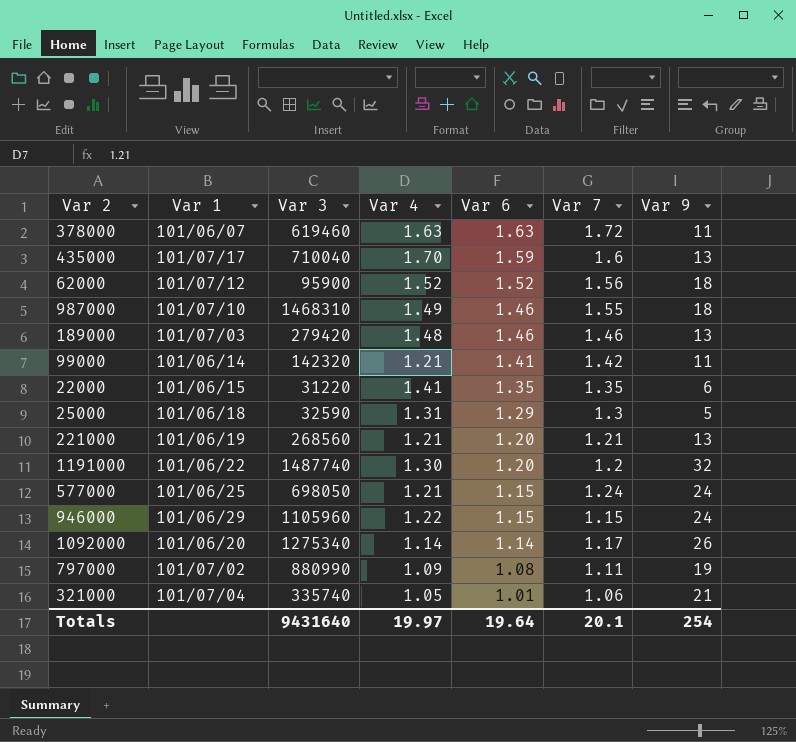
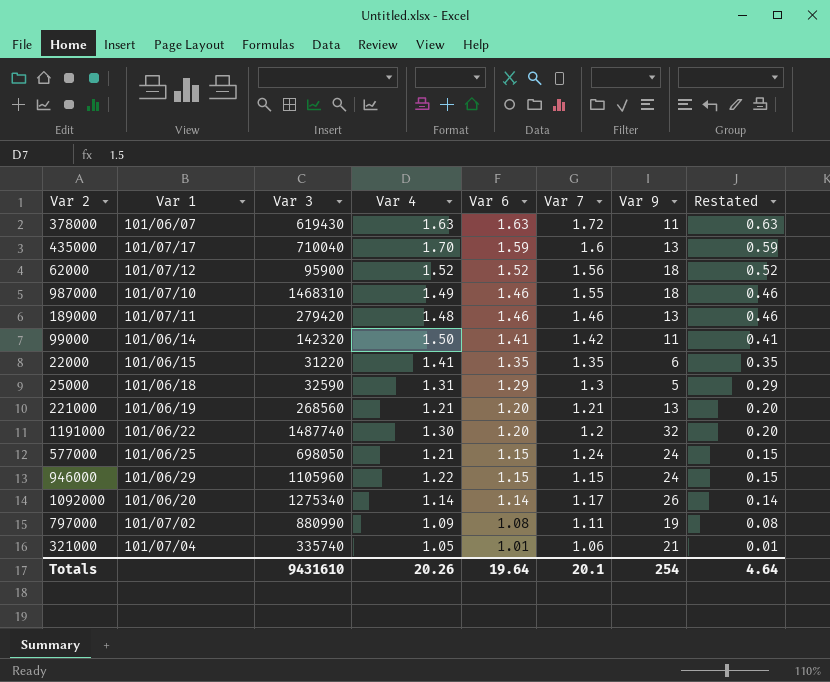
column Restated | formula: none -> [Var 6] - 1
378000 | Var 3: 619460 -> 619430
189000 | Var 1: 101/07/03 -> 101/07/11
99000 | Var 4: 1.21 -> 1.50
Totals | Var 3: 9431640 -> 9431610
Totals | Var 4: 19.97 -> 20.26

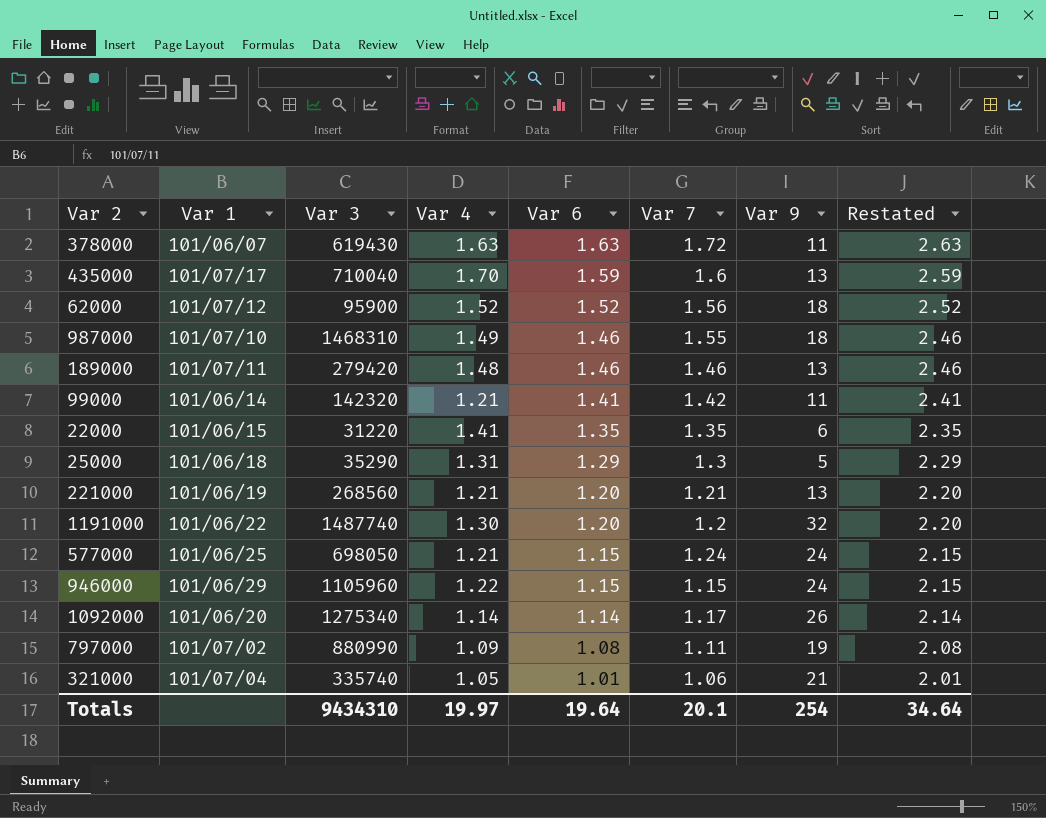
column Restated | formula: [Var 6] - 1 -> [Var 6] + 1
99000 | Var 4: 1.50 -> 1.21
25000 | Var 3: 32590 -> 35290
Totals | Var 3: 9431610 -> 9434310
Totals | Var 4: 20.26 -> 19.97
Totals | Restated: 4.64 -> 34.64

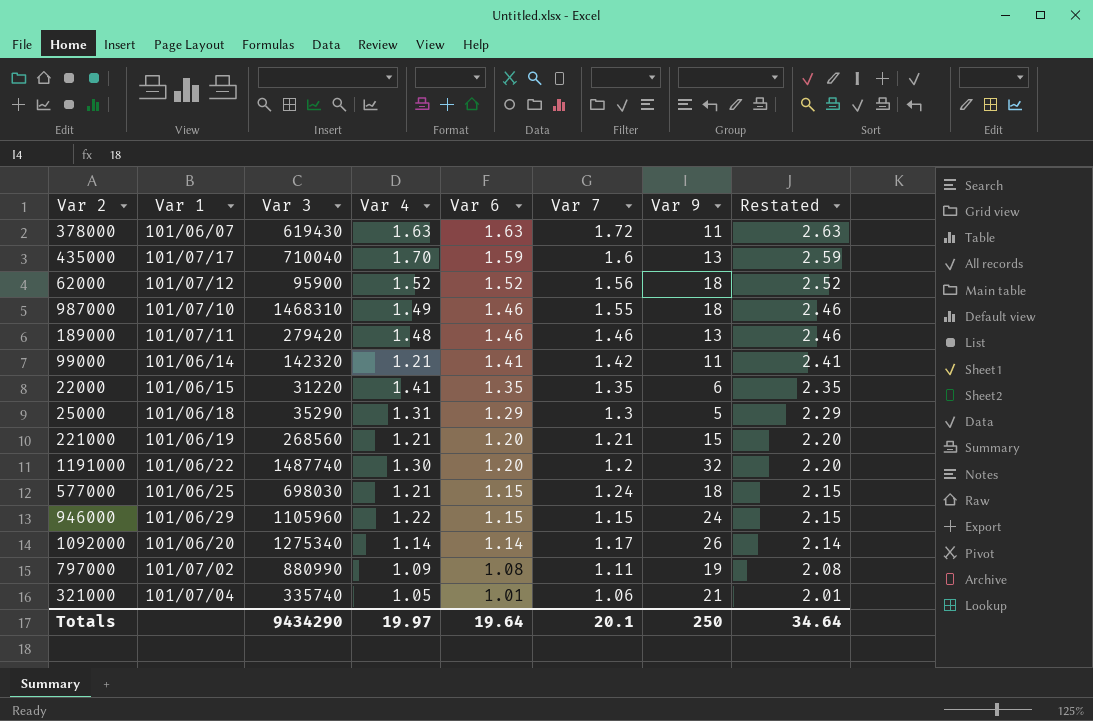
221000 | Var 9: 13 -> 15
577000 | Var 3: 698050 -> 698030
577000 | Var 9: 24 -> 18
Totals | Var 3: 9434310 -> 9434290
Totals | Var 9: 254 -> 250

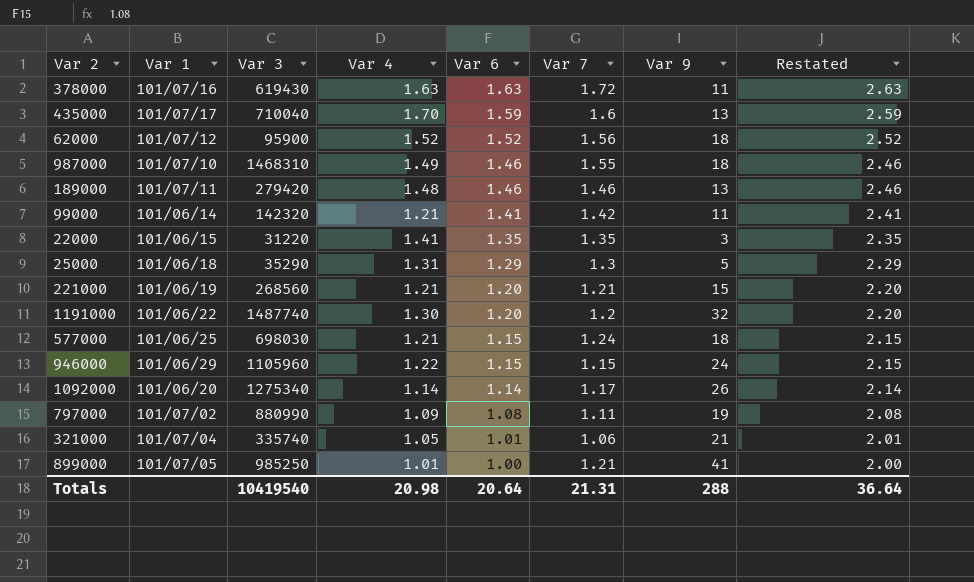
378000 | Var 1: 101/06/07 -> 101/07/16
22000 | Var 9: 6 -> 3
row 899000: none -> 101/07/05 | 985250 | 1.01 | 1.00 | 1.21 | 41 | 2.00
Totals | Var 3: 9434290 -> 10419540
Totals | Var 4: 19.97 -> 20.98
Totals | Var 6: 19.64 -> 20.64
Totals | Var 7: 20.1 -> 21.31
Totals | Var 9: 250 -> 288
Totals | Restated: 34.64 -> 36.64

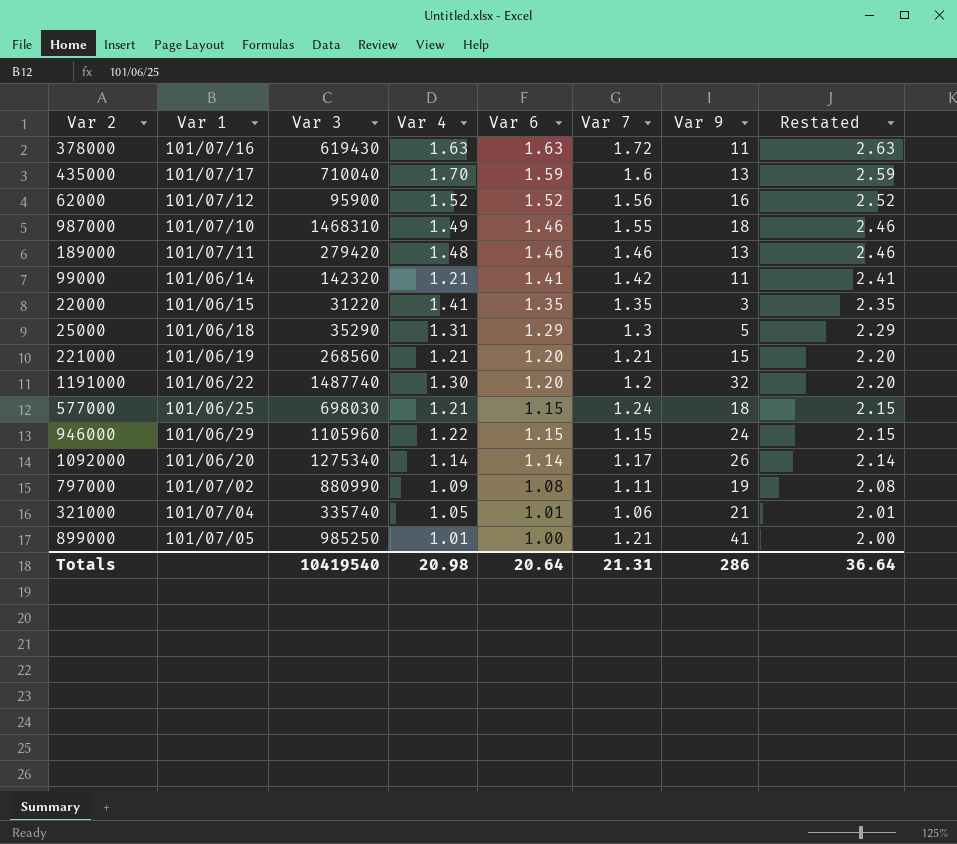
62000 | Var 9: 18 -> 16
Totals | Var 9: 288 -> 286

